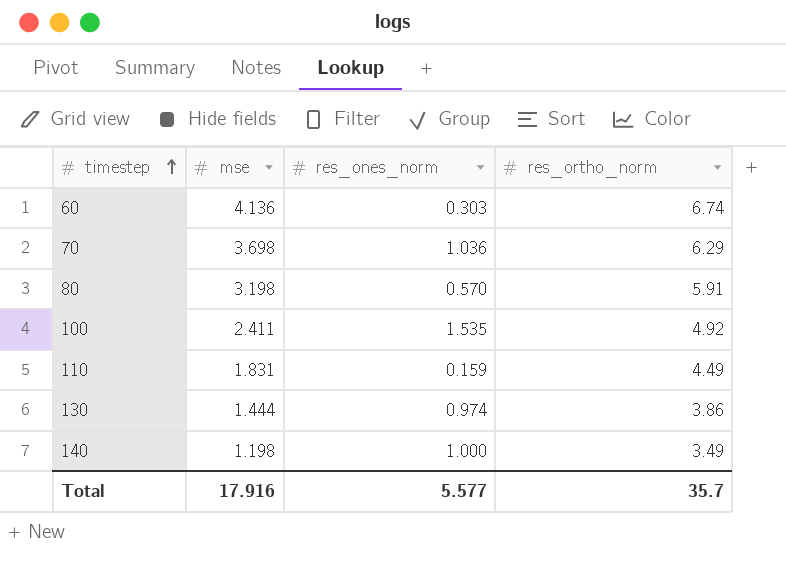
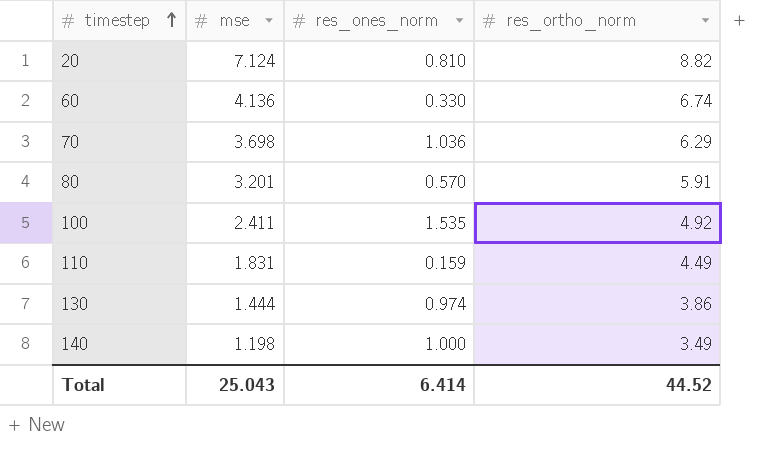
row 20: none -> 7.124 | 0.810 | 8.82
60 | res_ones_norm: 0.303 -> 0.330
80 | mse: 3.198 -> 3.201
Total | mse: 17.916 -> 25.043
Total | res_ones_norm: 5.577 -> 6.414
Total | res_ortho_norm: 35.7 -> 44.52

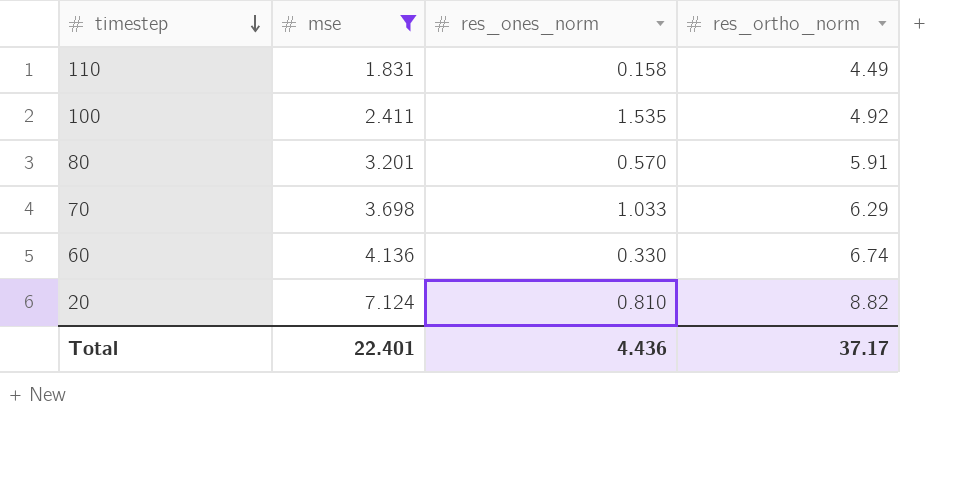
filter: none -> mse >= 1.831
row order: timestep ascending -> timestep descending
110 | res_ones_norm: 0.159 -> 0.158
70 | res_ones_norm: 1.036 -> 1.033
Total | mse: 25.043 -> 22.401
Total | res_ones_norm: 6.414 -> 4.436
Total | res_ortho_norm: 44.52 -> 37.17

